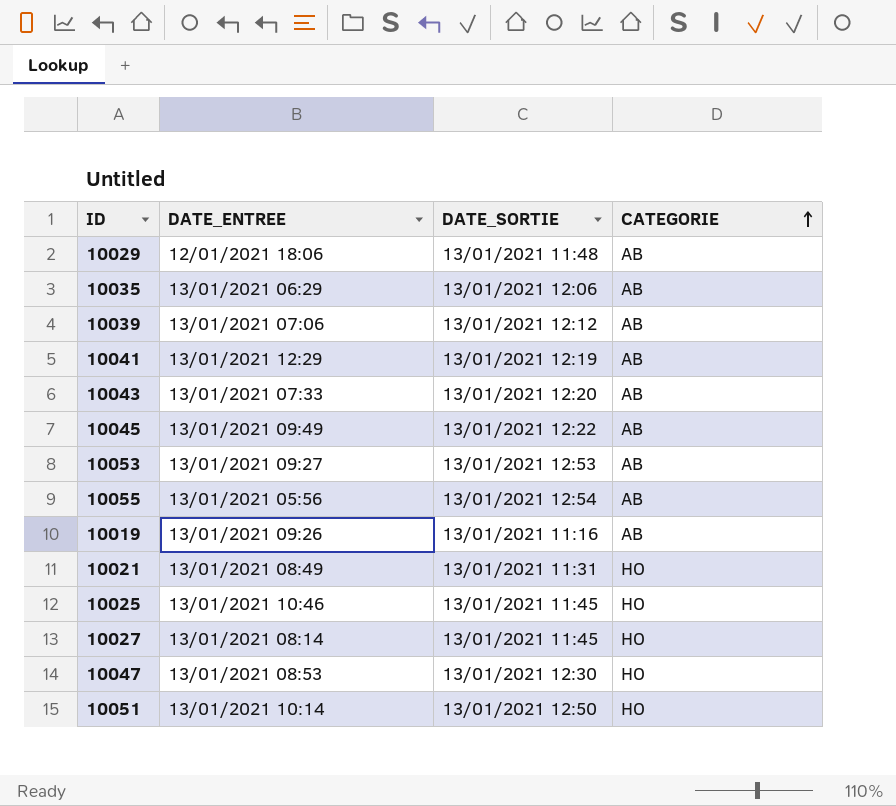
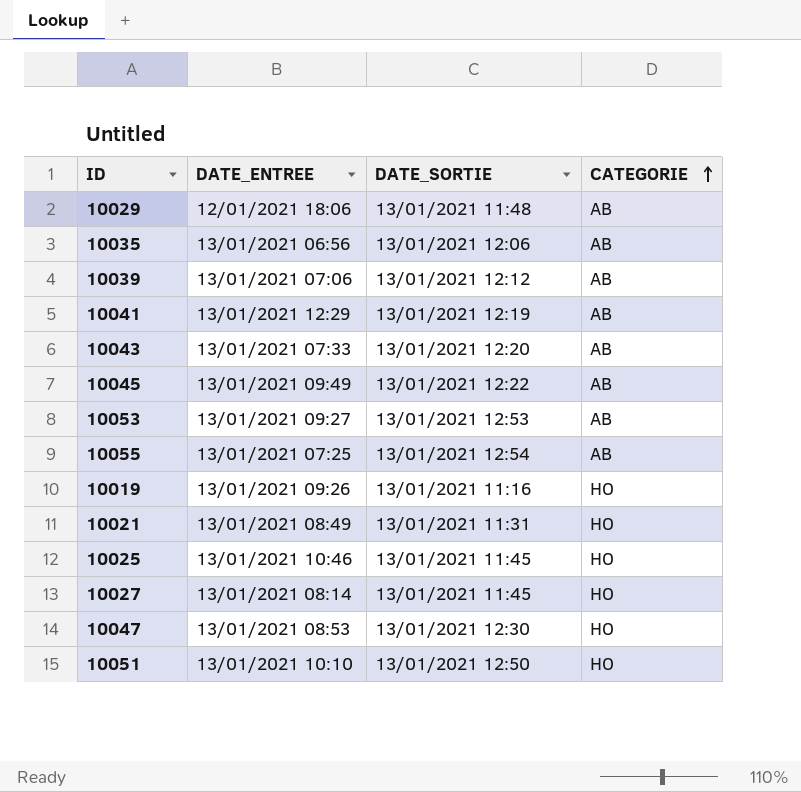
10035 | DATE_ENTREE: 13/01/2021 06:29 -> 13/01/2021 06:56
10055 | DATE_ENTREE: 13/01/2021 05:56 -> 13/01/2021 07:25
10019 | CATEGORIE: AB -> HO
10051 | DATE_ENTREE: 13/01/2021 10:14 -> 13/01/2021 10:10

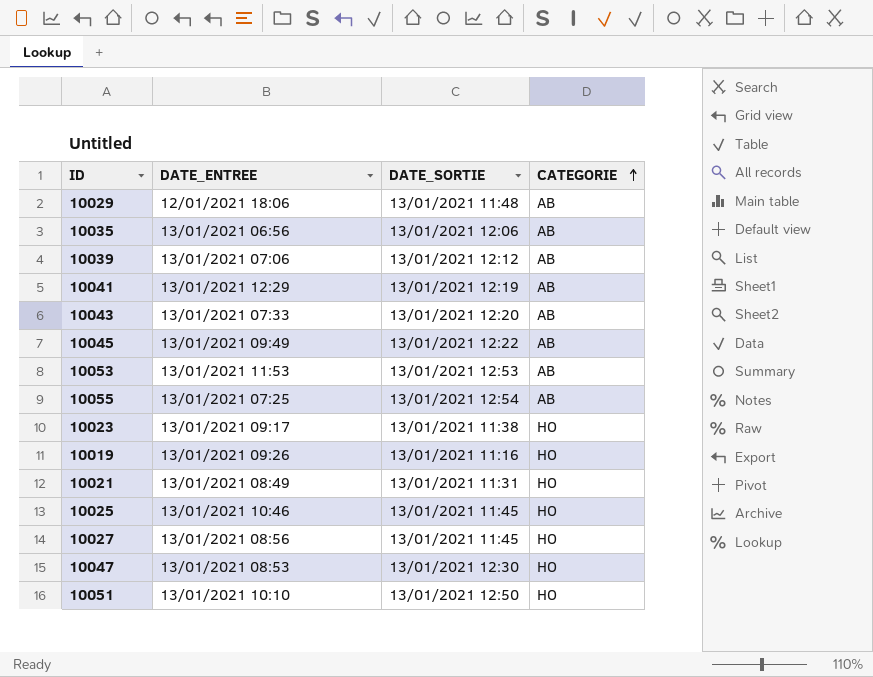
10053 | DATE_ENTREE: 13/01/2021 09:27 -> 13/01/2021 11:53
row 10023: none -> 13/01/2021 09:17 | 13/01/2021 11:38 | HO
10027 | DATE_ENTREE: 13/01/2021 08:14 -> 13/01/2021 08:56

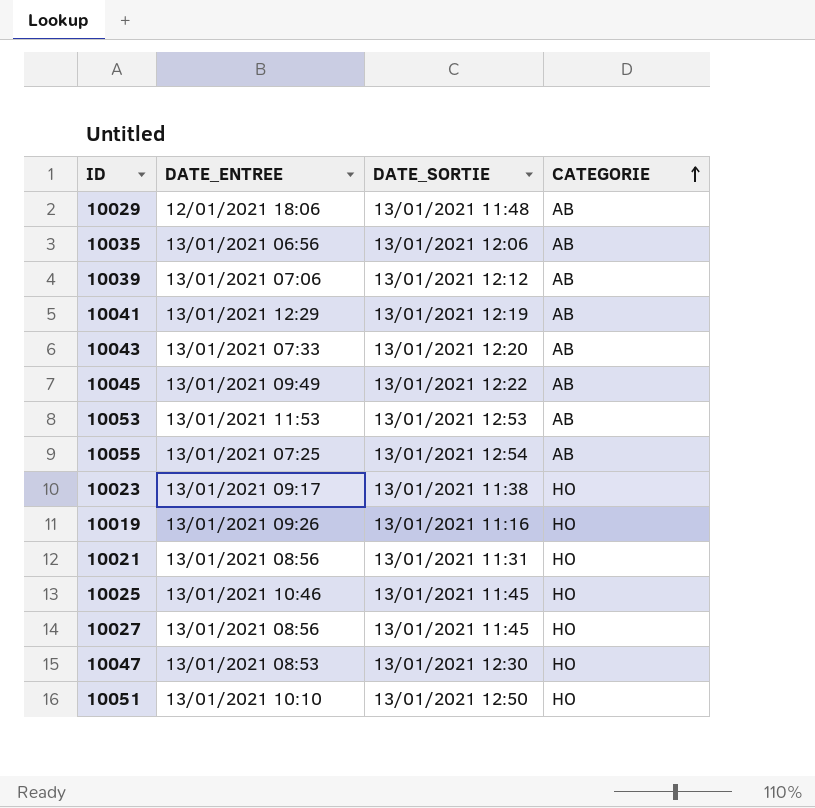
10021 | DATE_ENTREE: 13/01/2021 08:49 -> 13/01/2021 08:56

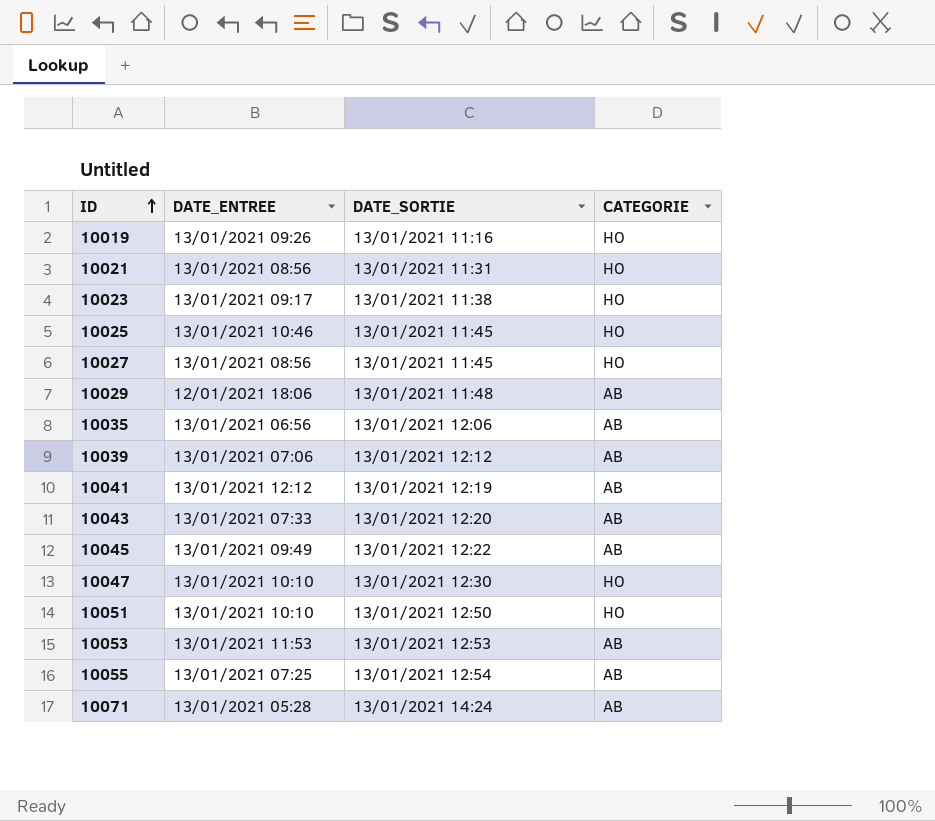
row order: CATEGORIE ascending -> ID ascending
10041 | DATE_ENTREE: 13/01/2021 12:29 -> 13/01/2021 12:12
10047 | DATE_ENTREE: 13/01/2021 08:53 -> 13/01/2021 10:10
row 10071: none -> 13/01/2021 05:28 | 13/01/2021 14:24 | AB

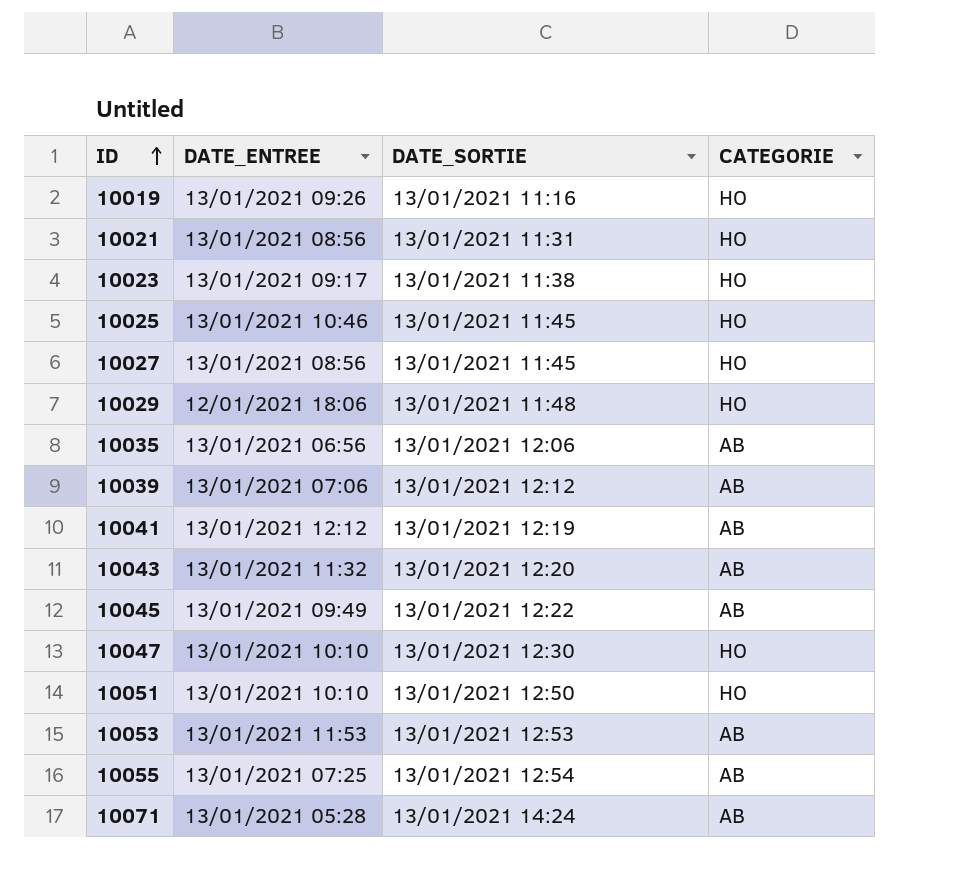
10029 | CATEGORIE: AB -> HO
10043 | DATE_ENTREE: 13/01/2021 07:33 -> 13/01/2021 11:32

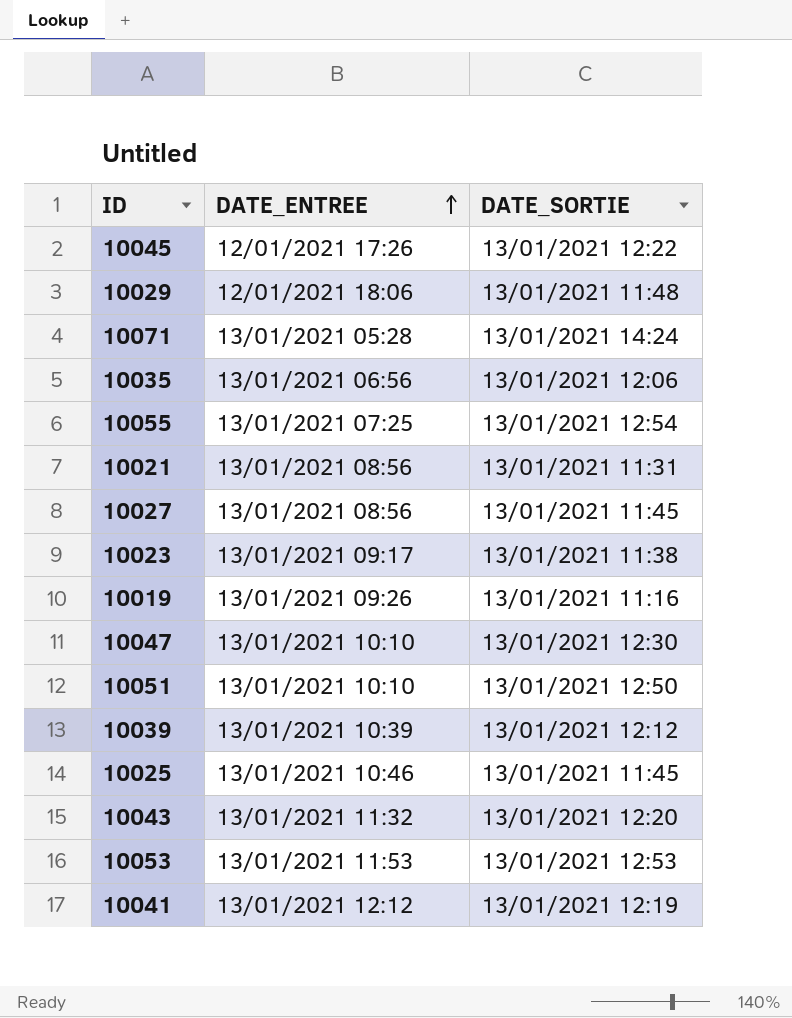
row order: ID ascending -> DATE_ENTREE ascending
column CATEGORIE | position: 4 -> none
10045 | DATE_ENTREE: 13/01/2021 09:49 -> 12/01/2021 17:26
10039 | DATE_ENTREE: 13/01/2021 07:06 -> 13/01/2021 10:39

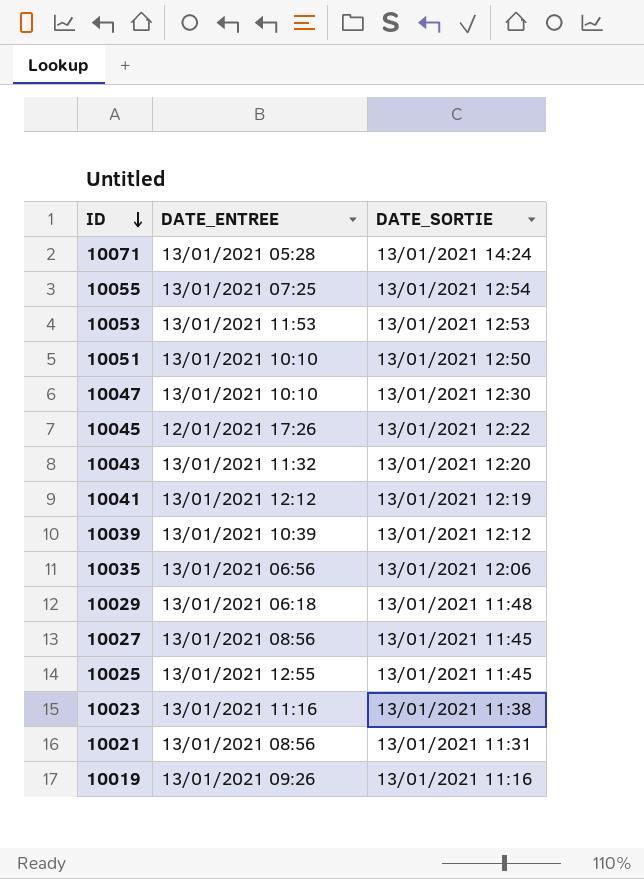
row order: DATE_ENTREE ascending -> ID descending
10029 | DATE_ENTREE: 12/01/2021 18:06 -> 13/01/2021 06:18
10025 | DATE_ENTREE: 13/01/2021 10:46 -> 13/01/2021 12:55
10023 | DATE_ENTREE: 13/01/2021 09:17 -> 13/01/2021 11:16

